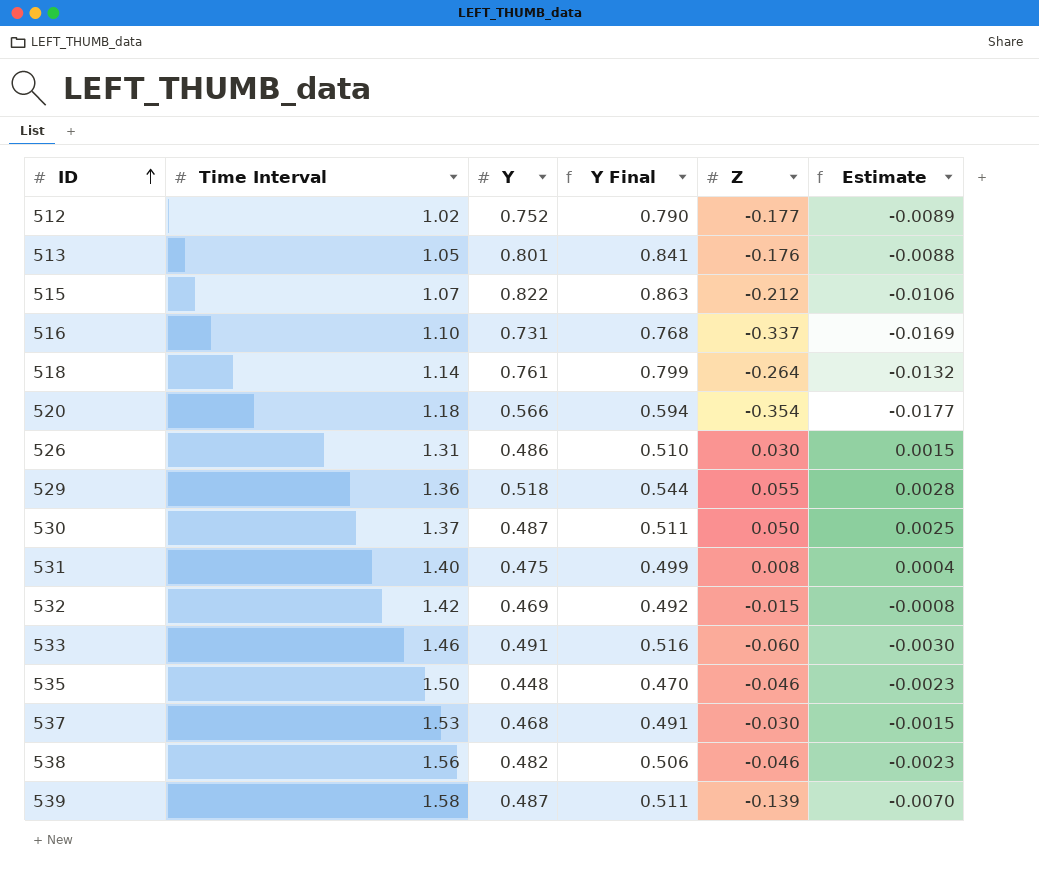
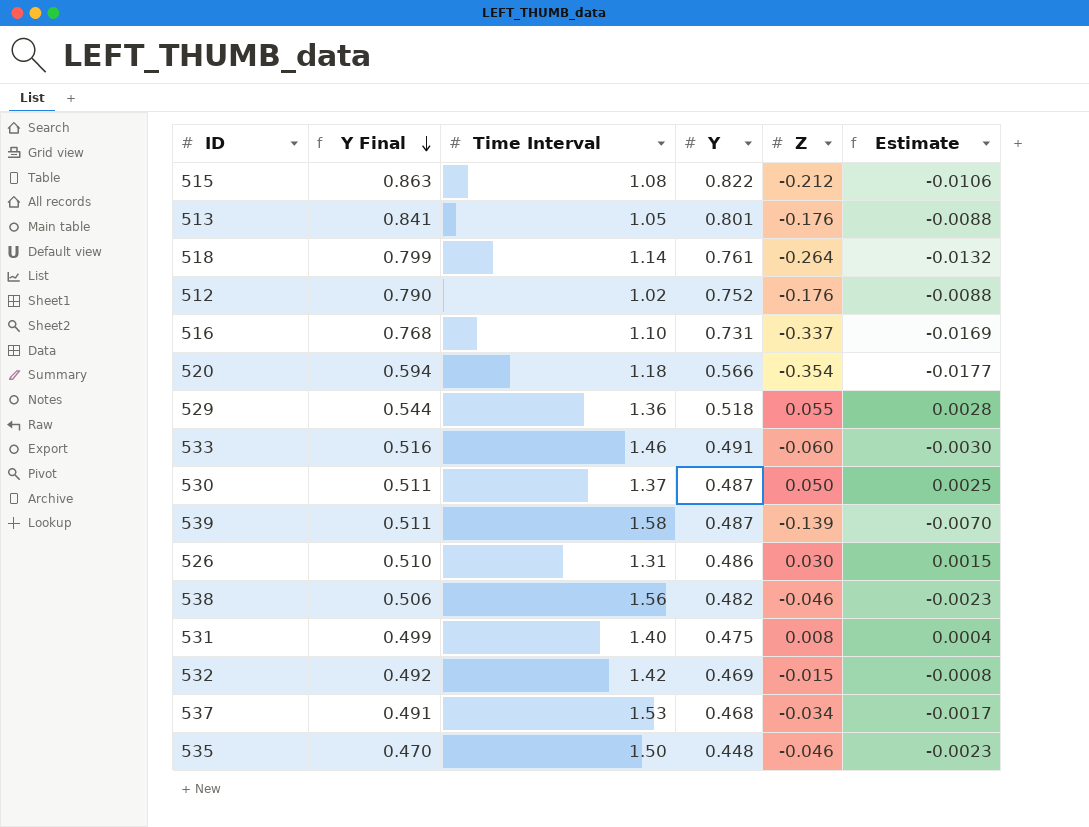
row order: ID ascending -> Y Final descending
column Y Final | position: 4 -> 2
515 | Time Interval: 1.07 -> 1.08
512 | Z: -0.177 -> -0.176
512 | Estimate: -0.0089 -> -0.0088
537 | Z: -0.030 -> -0.034
537 | Estimate: -0.0015 -> -0.0017

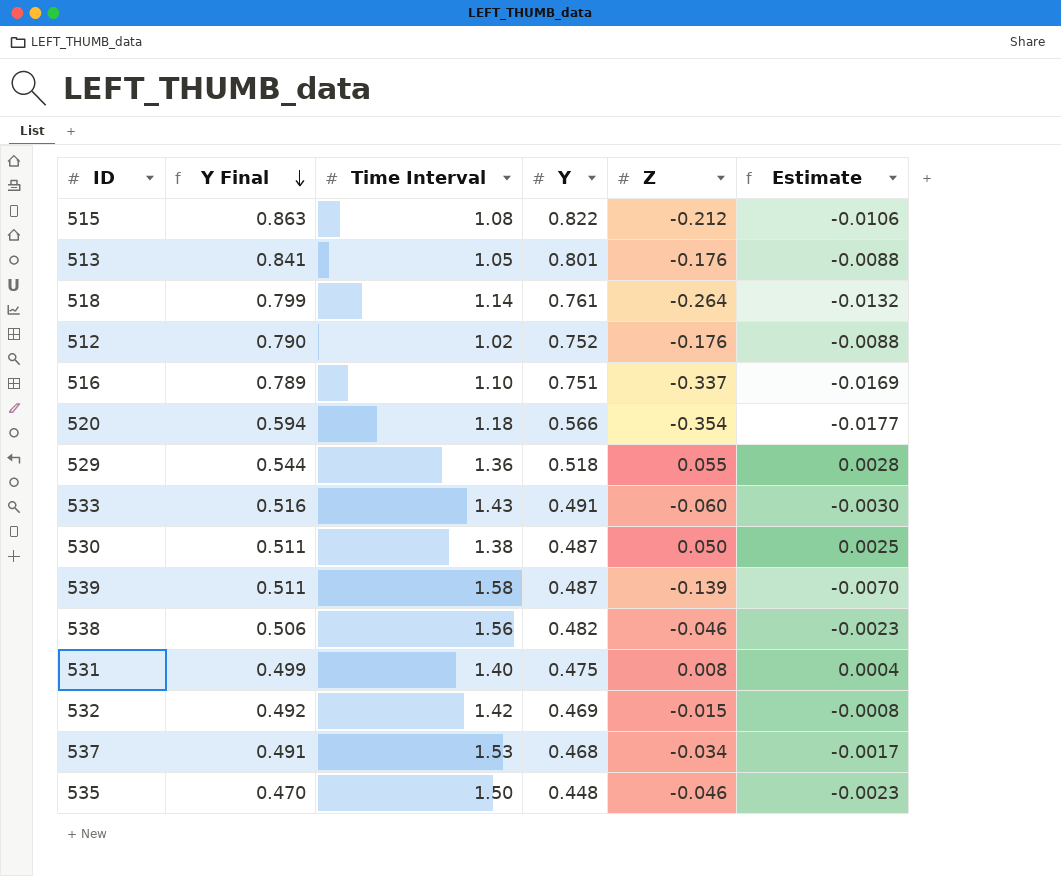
row 526: 0.510 | 1.31 | 0.486 | 0.030 | 0.0015 -> none
516 | Y Final: 0.768 -> 0.789
516 | Y: 0.731 -> 0.751
533 | Time Interval: 1.46 -> 1.43
530 | Time Interval: 1.37 -> 1.38

